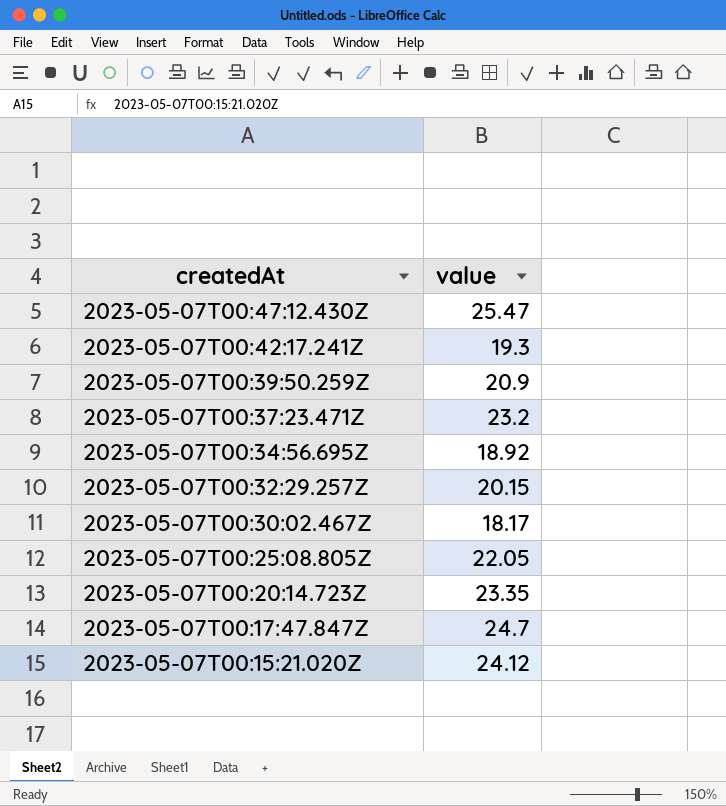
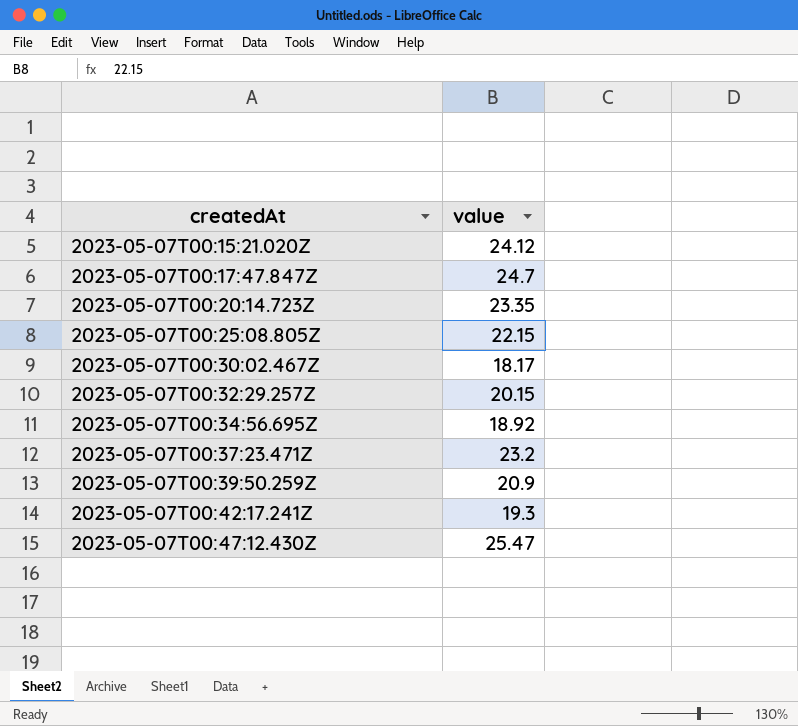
row order: createdAt descending -> createdAt ascending
2023-05-07T00:25:08.805Z | value: 22.05 -> 22.15

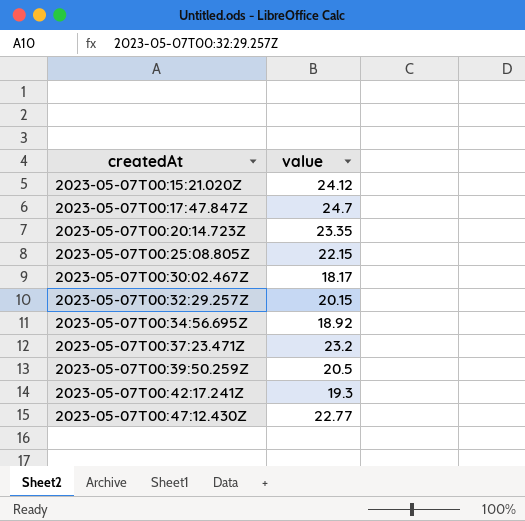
2023-05-07T00:39:50.259Z | value: 20.9 -> 20.5
2023-05-07T00:47:12.430Z | value: 25.47 -> 22.77

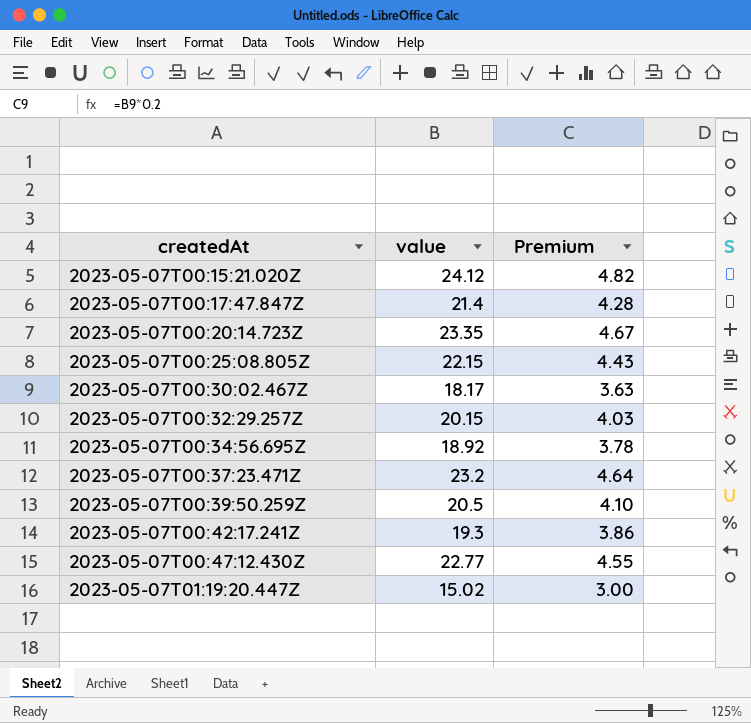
column Premium | formula: none -> [value] * 0.2
2023-05-07T00:17:47.847Z | value: 24.7 -> 21.4
row 2023-05-07T01:19:20.447Z: none -> 15.02 | 3.00

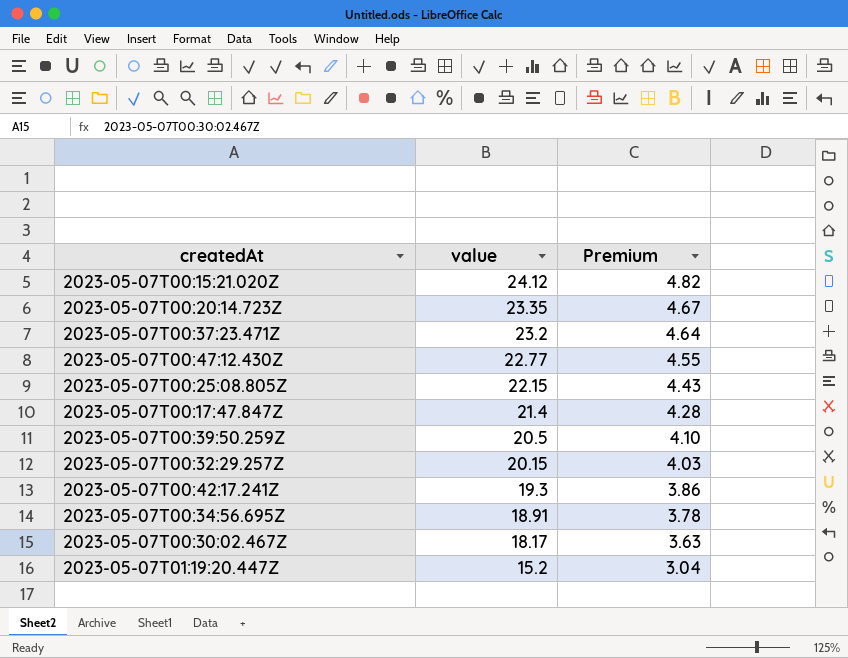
row order: createdAt ascending -> value descending
2023-05-07T00:34:56.695Z | value: 18.92 -> 18.91
2023-05-07T01:19:20.447Z | value: 15.02 -> 15.2
2023-05-07T01:19:20.447Z | Premium: 3.00 -> 3.04

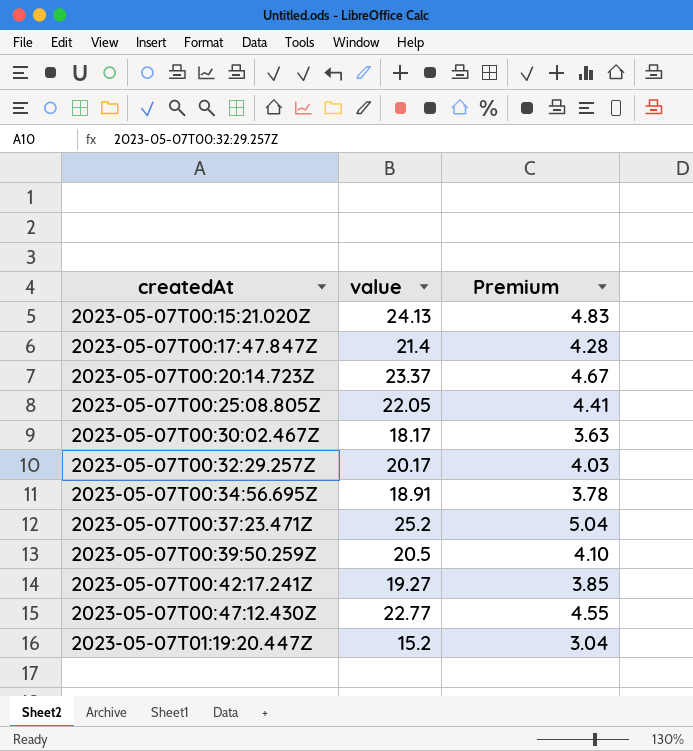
row order: value descending -> createdAt ascending
2023-05-07T00:15:21.020Z | value: 24.12 -> 24.13
2023-05-07T00:15:21.020Z | Premium: 4.82 -> 4.83
2023-05-07T00:20:14.723Z | value: 23.35 -> 23.37
2023-05-07T00:25:08.805Z | value: 22.15 -> 22.05
2023-05-07T00:25:08.805Z | Premium: 4.43 -> 4.41
2023-05-07T00:32:29.257Z | value: 20.15 -> 20.17
2023-05-07T00:37:23.471Z | value: 23.2 -> 25.2
2023-05-07T00:37:23.471Z | Premium: 4.64 -> 5.04
2023-05-07T00:42:17.241Z | value: 19.3 -> 19.27
2023-05-07T00:42:17.241Z | Premium: 3.86 -> 3.85

